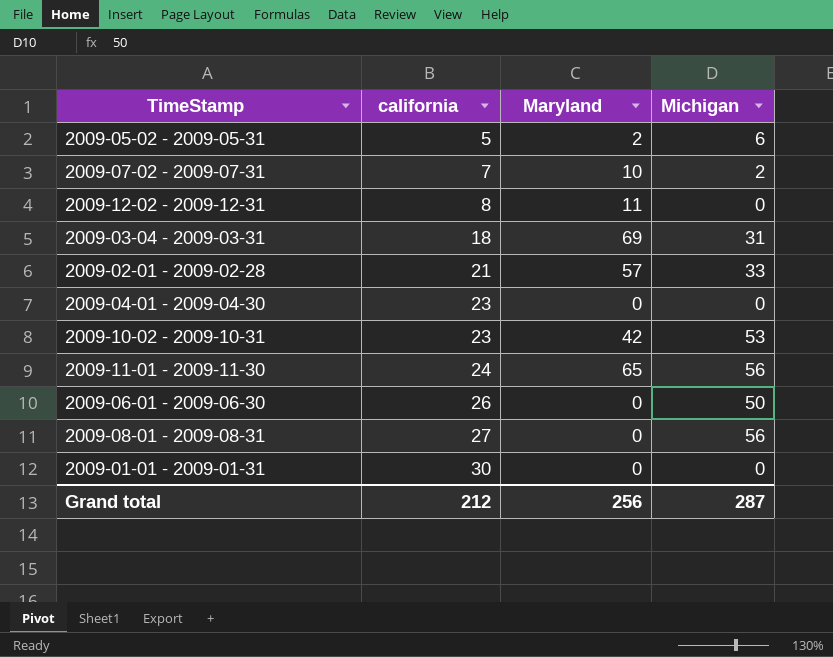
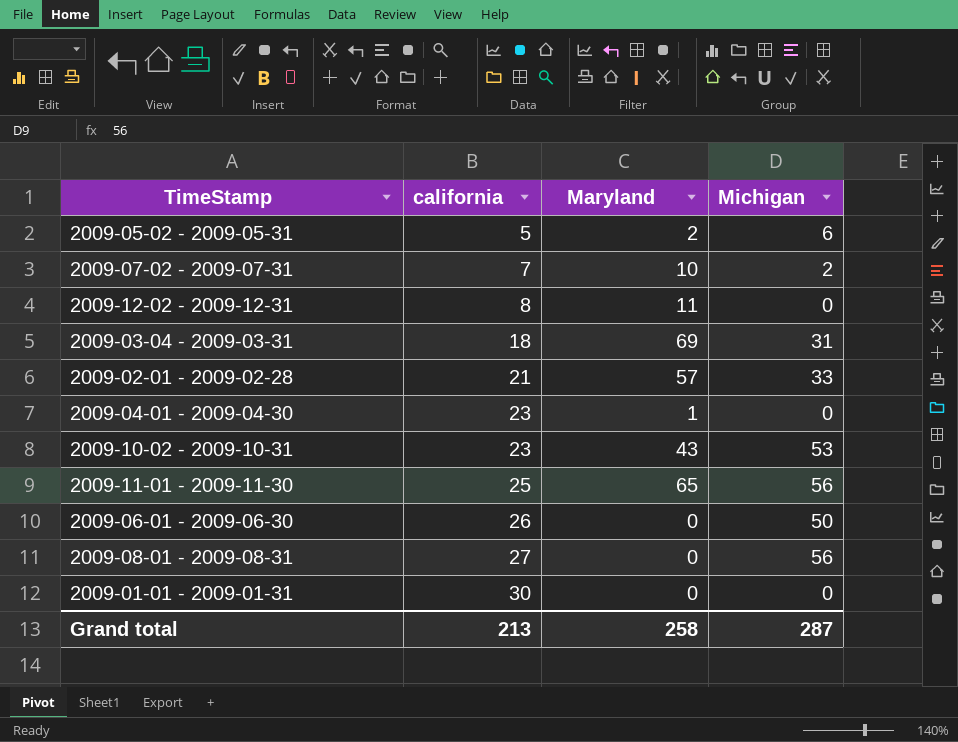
2009-04-01 - 2009-04-30 | Maryland: 0 -> 1
2009-10-02 - 2009-10-31 | Maryland: 42 -> 43
2009-11-01 - 2009-11-30 | california: 24 -> 25
Grand total | california: 212 -> 213
Grand total | Maryland: 256 -> 258

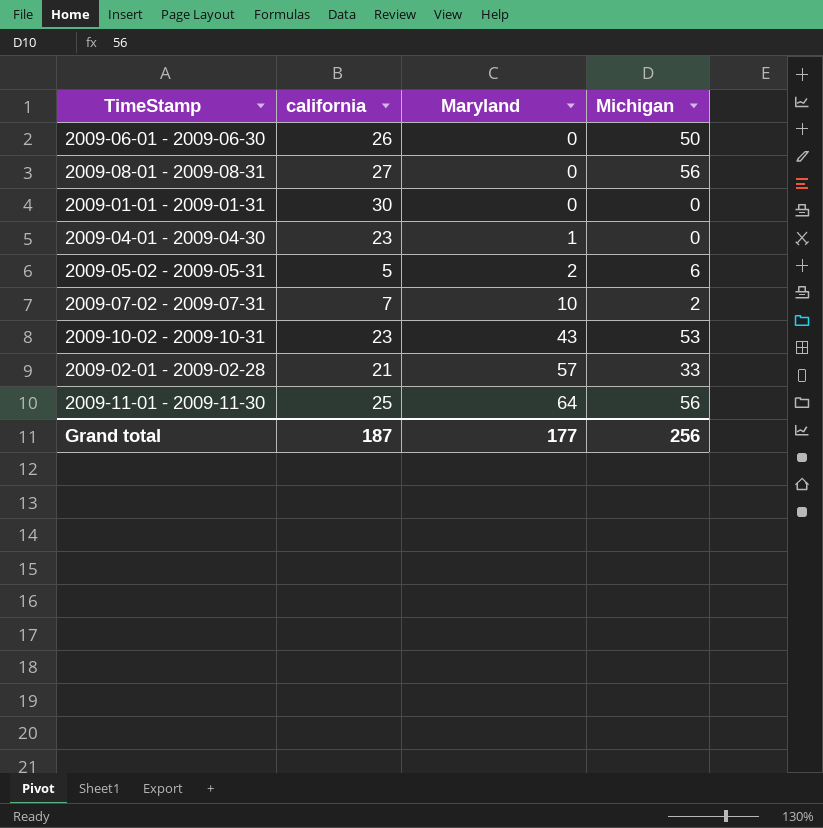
row order: california ascending -> Maryland ascending
row 2009-12-02 - 2009-12-31: 8 | 11 | 0 -> none
row 2009-03-04 - 2009-03-31: 18 | 69 | 31 -> none
2009-11-01 - 2009-11-30 | Maryland: 65 -> 64
Grand total | california: 213 -> 187
Grand total | Maryland: 258 -> 177
Grand total | Michigan: 287 -> 256

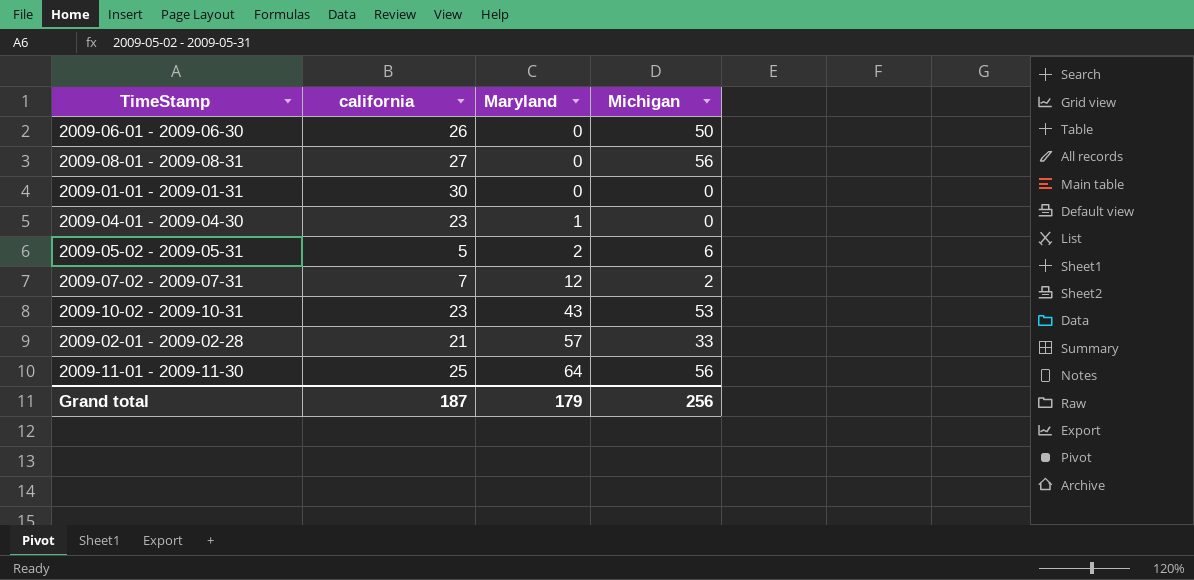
2009-07-02 - 2009-07-31 | Maryland: 10 -> 12
Grand total | Maryland: 177 -> 179

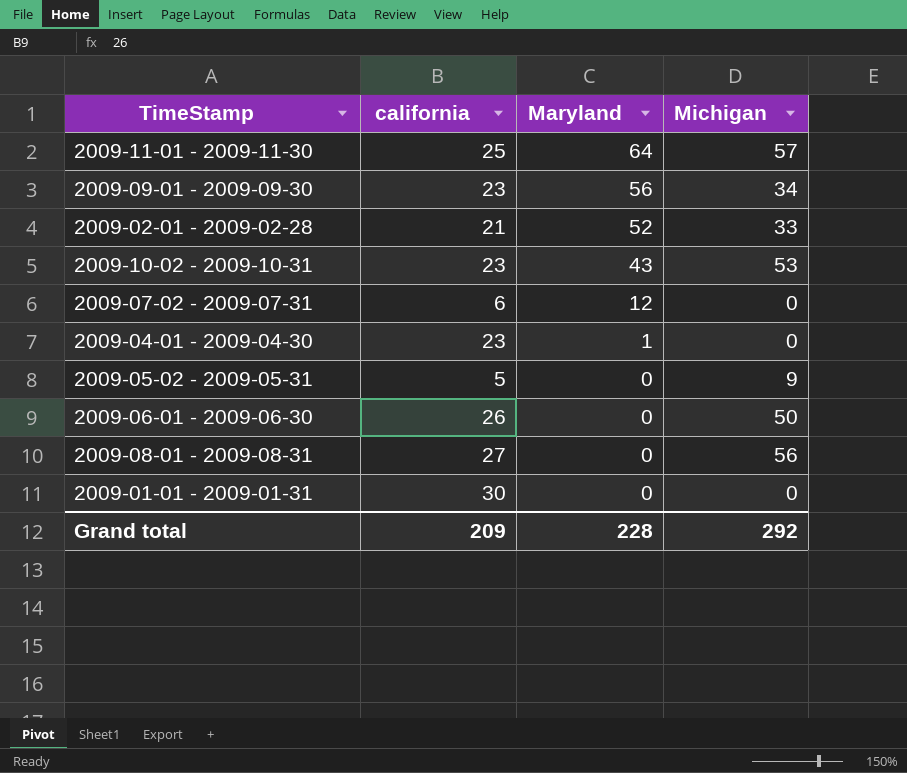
row order: Maryland ascending -> Maryland descending
2009-11-01 - 2009-11-30 | Michigan: 56 -> 57
row 2009-09-01 - 2009-09-30: none -> 23 | 56 | 34
2009-02-01 - 2009-02-28 | Maryland: 57 -> 52
2009-07-02 - 2009-07-31 | california: 7 -> 6
2009-07-02 - 2009-07-31 | Michigan: 2 -> 0
2009-05-02 - 2009-05-31 | Maryland: 2 -> 0
2009-05-02 - 2009-05-31 | Michigan: 6 -> 9
Grand total | california: 187 -> 209
Grand total | Maryland: 179 -> 228
Grand total | Michigan: 256 -> 292

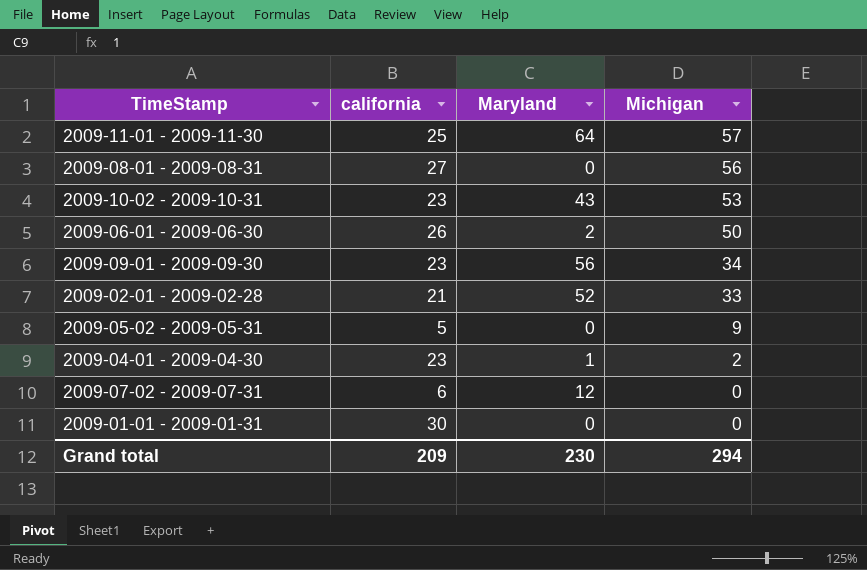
row order: Maryland descending -> Michigan descending
2009-06-01 - 2009-06-30 | Maryland: 0 -> 2
2009-04-01 - 2009-04-30 | Michigan: 0 -> 2
Grand total | Maryland: 228 -> 230
Grand total | Michigan: 292 -> 294

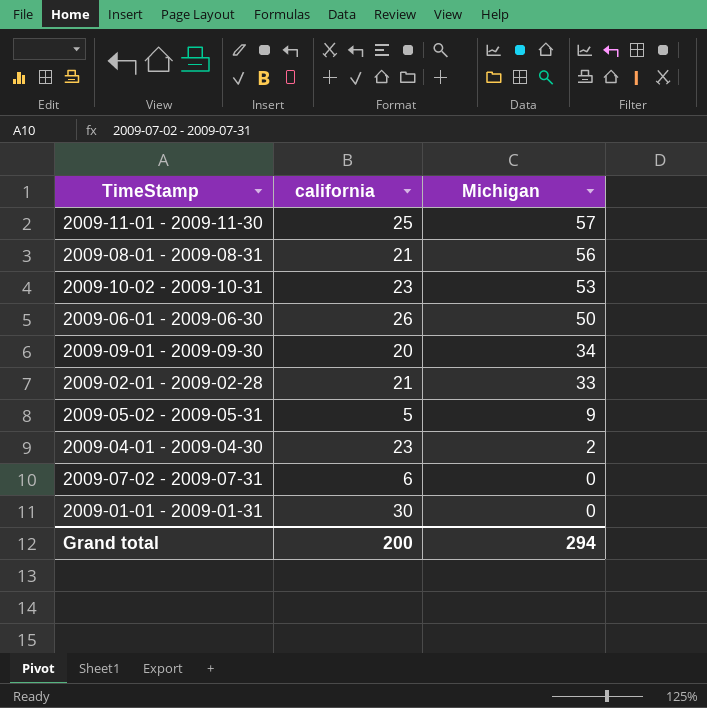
column Maryland | position: 3 -> none
2009-08-01 - 2009-08-31 | california: 27 -> 21
2009-09-01 - 2009-09-30 | california: 23 -> 20
Grand total | california: 209 -> 200

